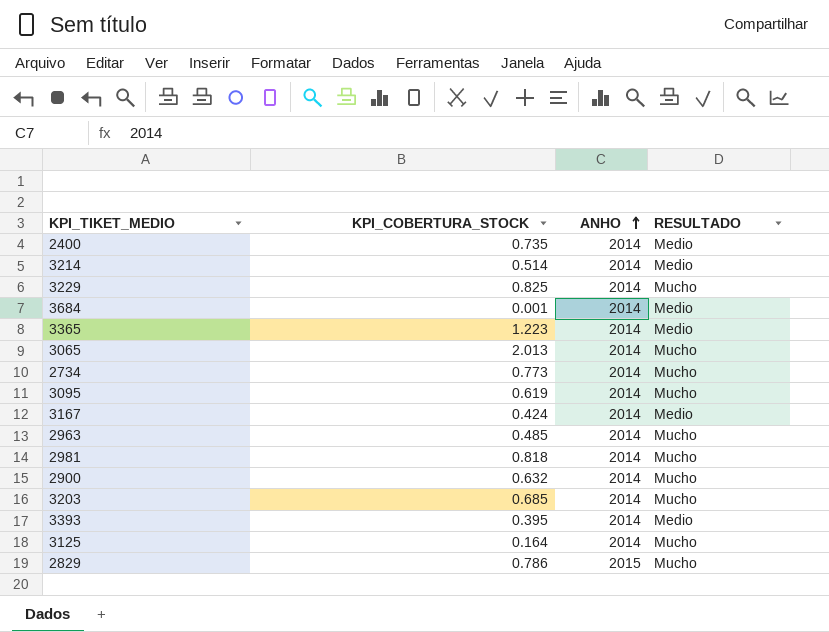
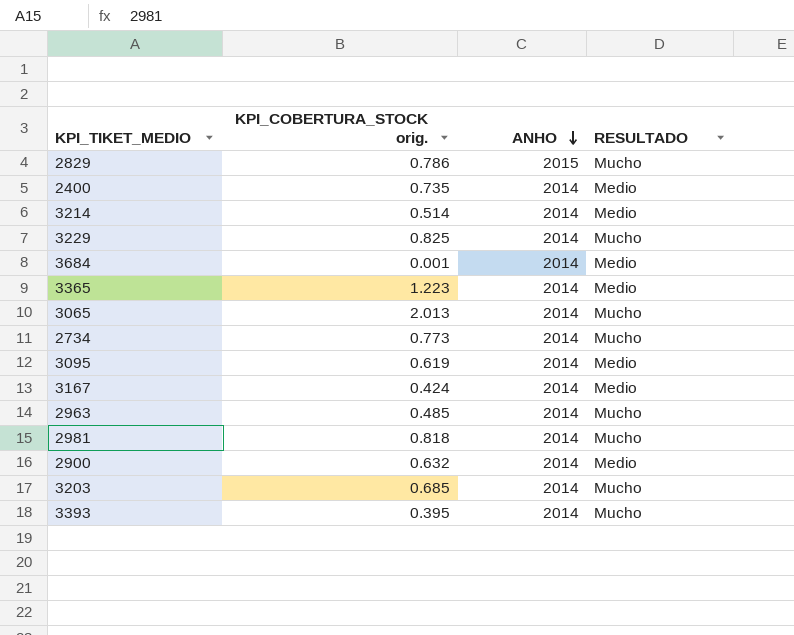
row order: ANHO ascending -> ANHO descending
column name: KPI_COBERTURA_STOCK -> KPI_COBERTURA_STOCK orig.
row 3125: 0.164 | 2014 | Mucho -> none
3095 | RESULTADO: Mucho -> Medio
2900 | RESULTADO: Mucho -> Medio
3393 | RESULTADO: Medio -> Mucho

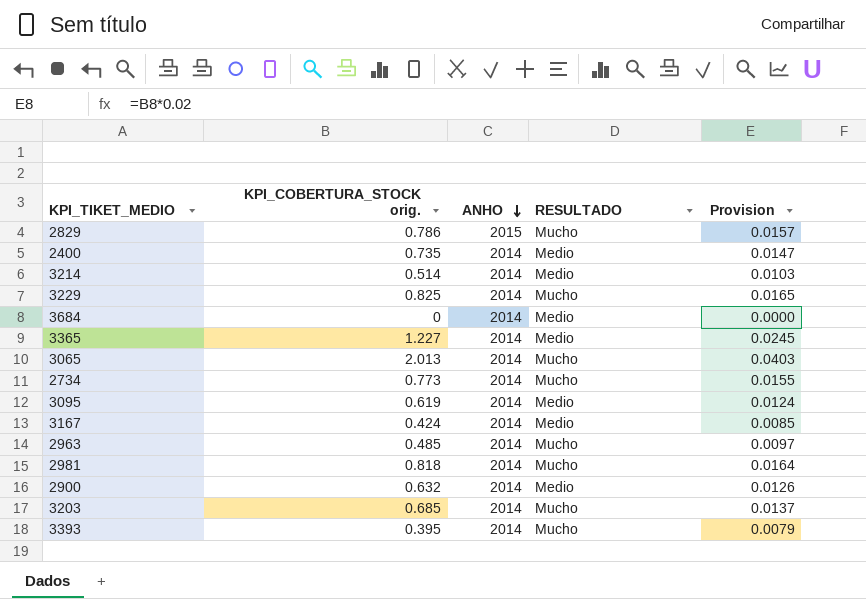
column Provision | formula: none -> [KPI_COBERTURA_STOCK orig.] * 0.02
3684 | KPI_COBERTURA_STOCK orig.: 0.001 -> 0
3365 | KPI_COBERTURA_STOCK orig.: 1.223 -> 1.227

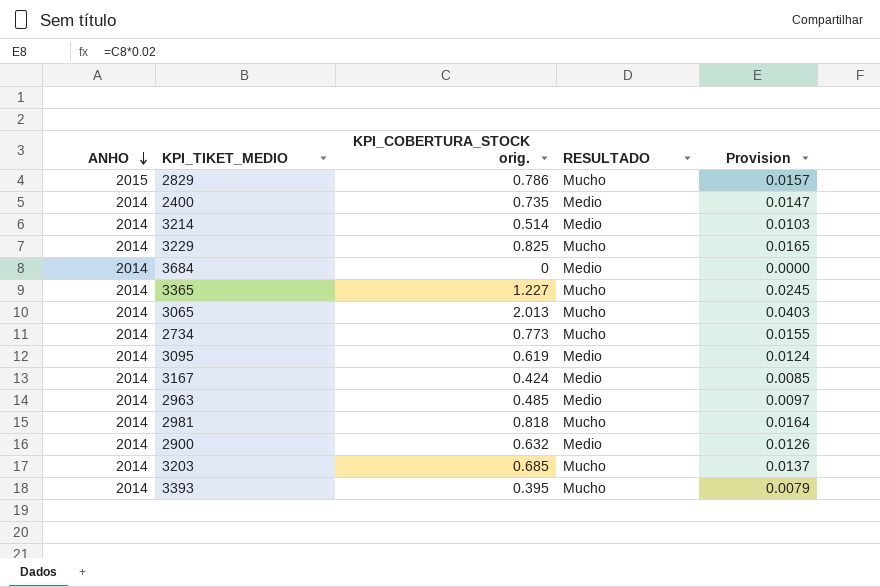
column ANHO | position: 3 -> 1
3365 | RESULTADO: Medio -> Mucho
2963 | RESULTADO: Mucho -> Medio

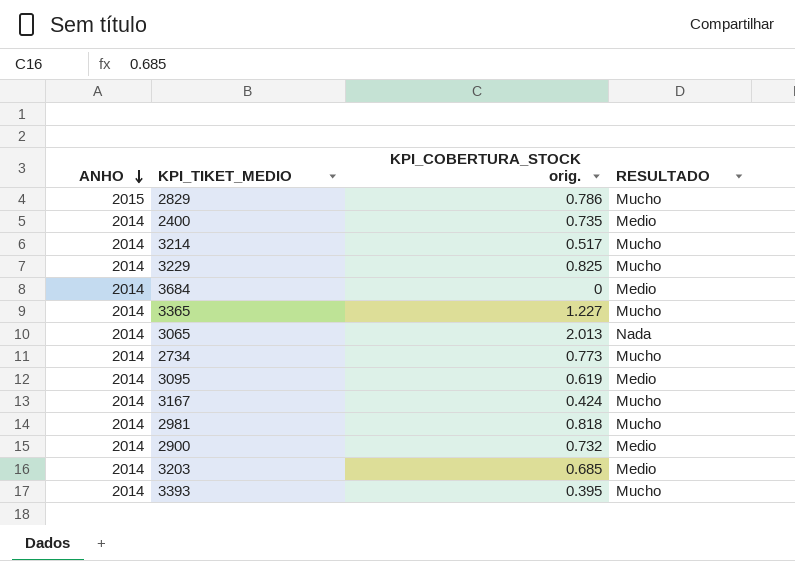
column Provision | formula: [KPI_COBERTURA_STOCK orig.] * 0.02 -> none
row 2963: 2014 | 0.485 | Medio | 0.0097 -> none
3214 | KPI_COBERTURA_STOCK orig.: 0.514 -> 0.517
3214 | RESULTADO: Medio -> Mucho
3065 | RESULTADO: Mucho -> Nada
3167 | RESULTADO: Medio -> Mucho
2900 | KPI_COBERTURA_STOCK orig.: 0.632 -> 0.732
3203 | RESULTADO: Mucho -> Medio

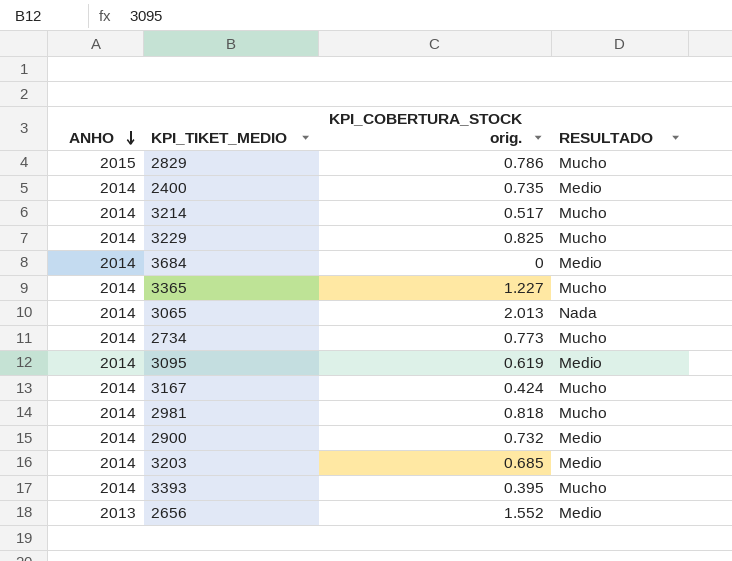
row 2656: none -> 2013 | 1.552 | Medio

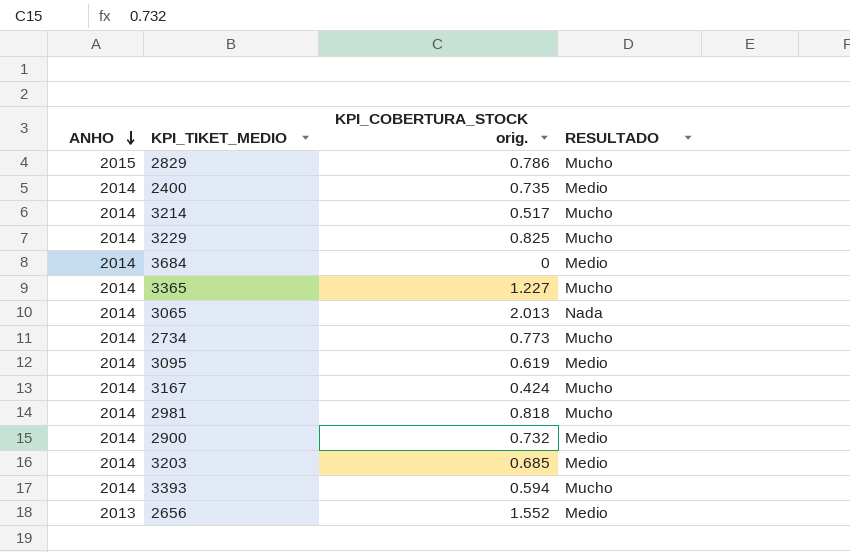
3393 | KPI_COBERTURA_STOCK orig.: 0.395 -> 0.594

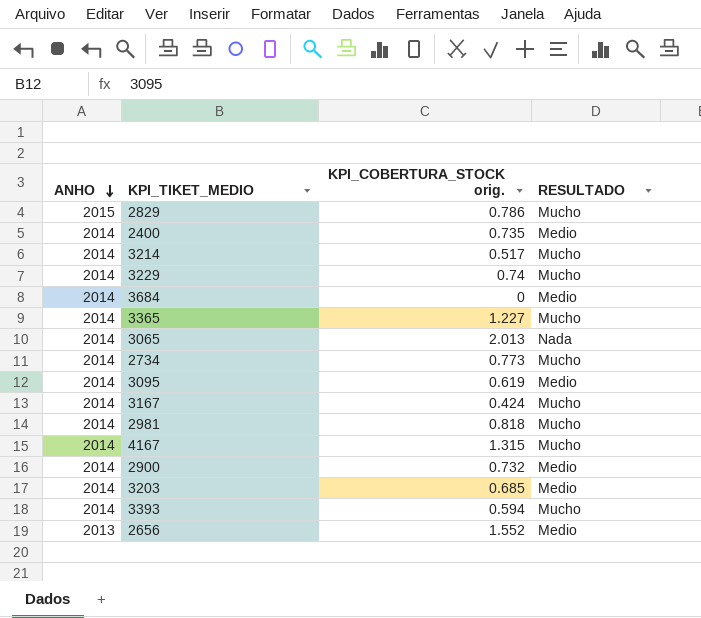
3229 | KPI_COBERTURA_STOCK orig.: 0.825 -> 0.74
row 4167: none -> 2014 | 1.315 | Mucho

